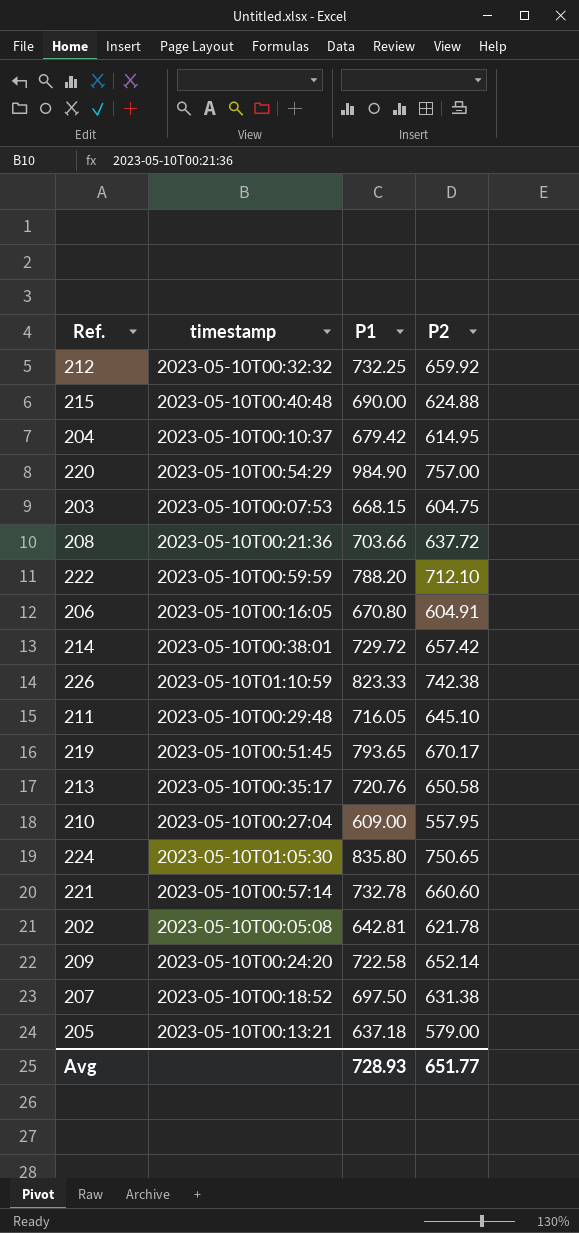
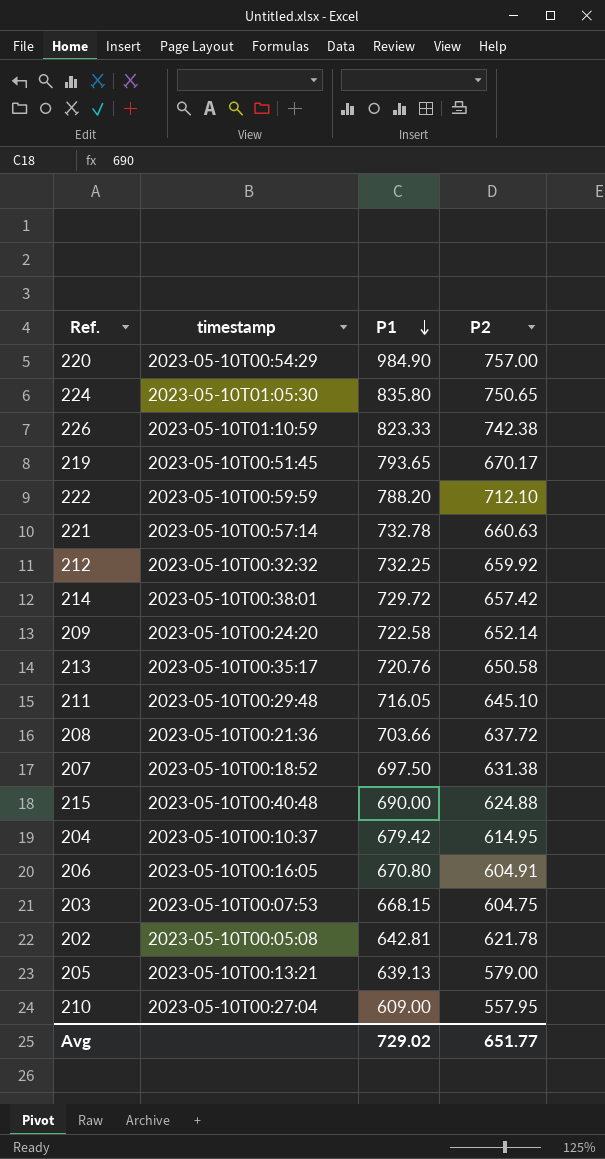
row order: none -> P1 descending
221 | P2: 660.60 -> 660.63
205 | P1: 637.18 -> 639.13
Avg | P1: 728.93 -> 729.02

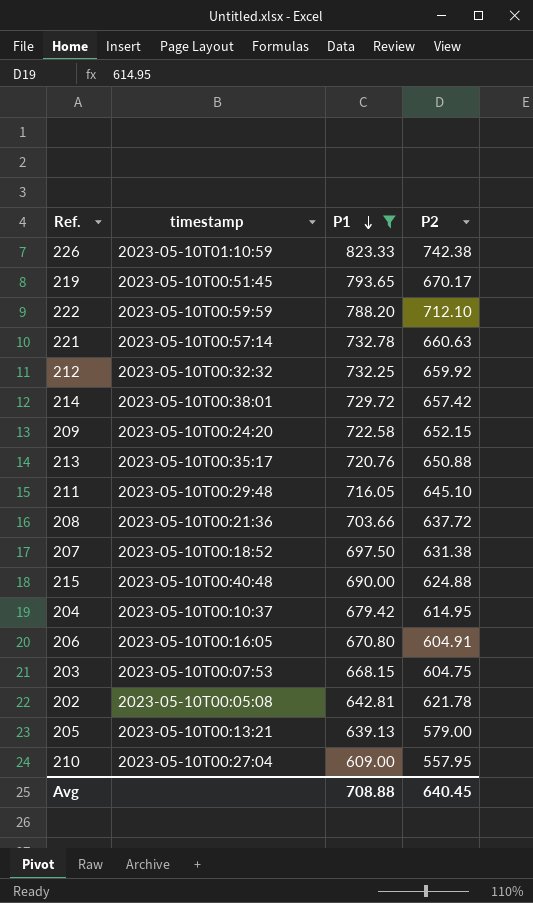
filter: none -> P1 <= 823.33
209 | P2: 652.14 -> 652.15
213 | P2: 650.58 -> 650.88
Avg | P1: 729.02 -> 708.88
Avg | P2: 651.77 -> 640.45

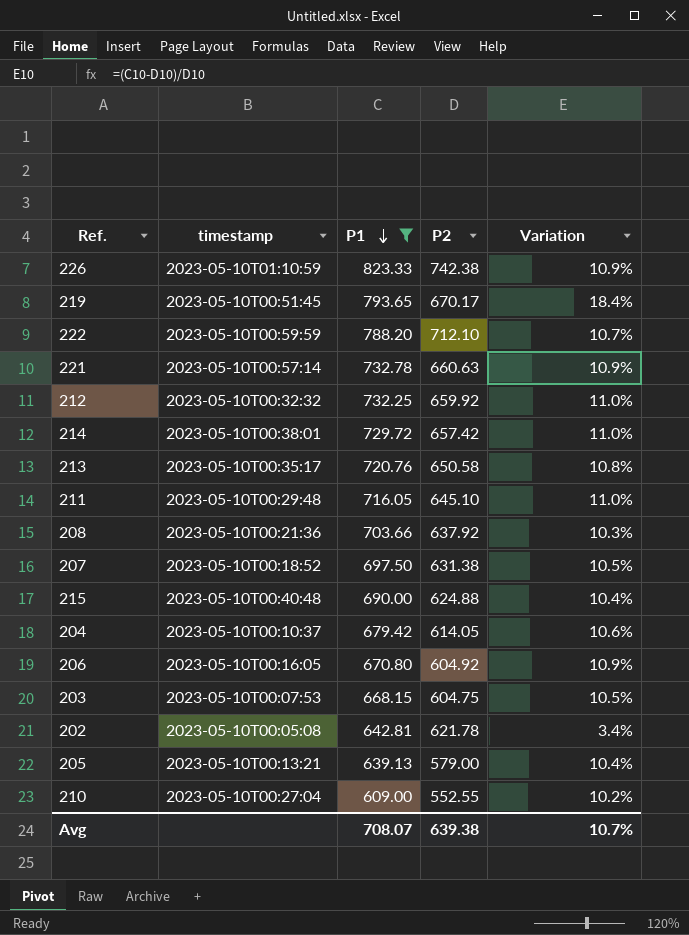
column Variation | formula: none -> ([P1] - [P2]) / [P2]
row 209: 2023-05-10T00:24:20 | 722.58 | 652.15 -> none
213 | P2: 650.88 -> 650.58
208 | P2: 637.72 -> 637.92
204 | P2: 614.95 -> 614.05
206 | P2: 604.91 -> 604.92
210 | P2: 557.95 -> 552.55
Avg | P1: 708.88 -> 708.07
Avg | P2: 640.45 -> 639.38

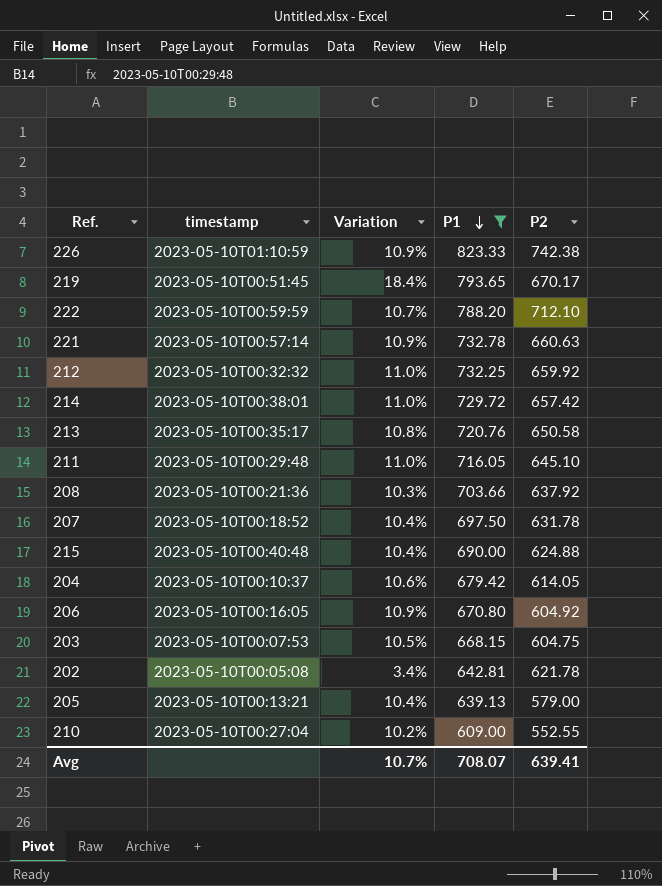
column Variation | position: 5 -> 3
207 | Variation: 10.5% -> 10.4%
207 | P2: 631.38 -> 631.78
Avg | P2: 639.38 -> 639.41

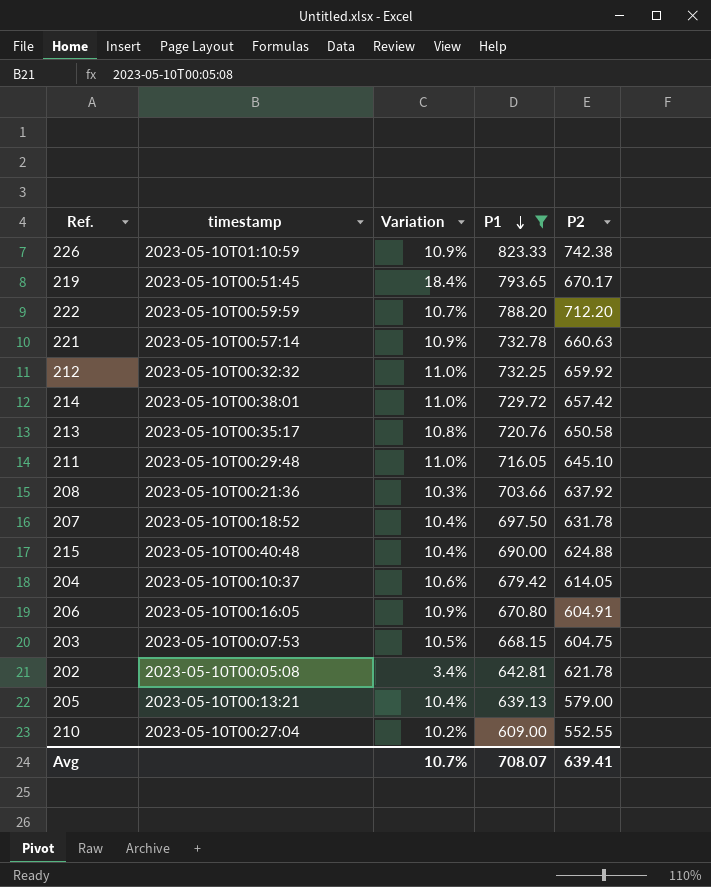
222 | P2: 712.10 -> 712.20
206 | P2: 604.92 -> 604.91

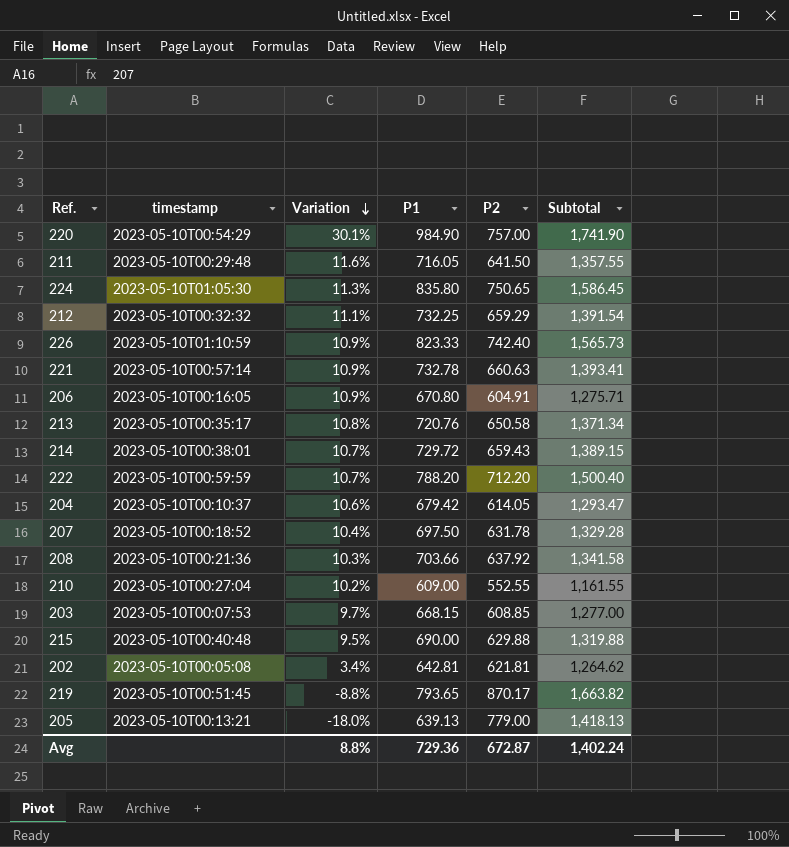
filter: P1 <= 823.33 -> none
row order: P1 descending -> Variation descending
column Subtotal | formula: none -> [P1] + [P2]
211 | Variation: 11.0% -> 11.6%
211 | P2: 645.10 -> 641.50
212 | Variation: 11.0% -> 11.1%
212 | P2: 659.92 -> 659.29
226 | P2: 742.38 -> 742.40
214 | Variation: 11.0% -> 10.7%
214 | P2: 657.42 -> 659.43
203 | Variation: 10.5% -> 9.7%
203 | P2: 604.75 -> 608.85
215 | Variation: 10.4% -> 9.5%
215 | P2: 624.88 -> 629.88
202 | P2: 621.78 -> 621.81
219 | Variation: 18.4% -> -8.8%
219 | P2: 670.17 -> 870.17
205 | Variation: 10.4% -> -18.0%
205 | P2: 579.00 -> 779.00
Avg | Variation: 10.7% -> 8.8%
Avg | P1: 708.07 -> 729.36
Avg | P2: 639.41 -> 672.87

